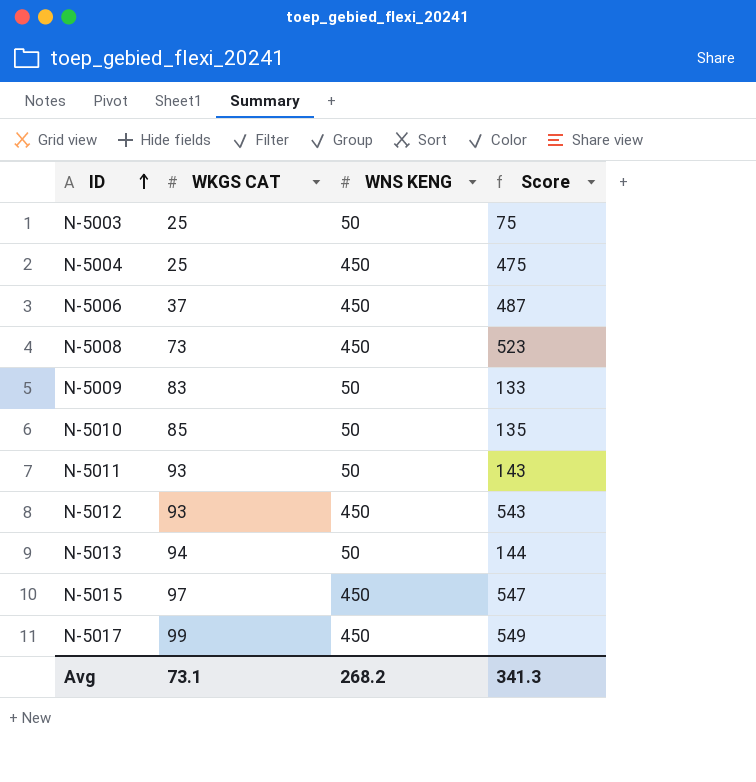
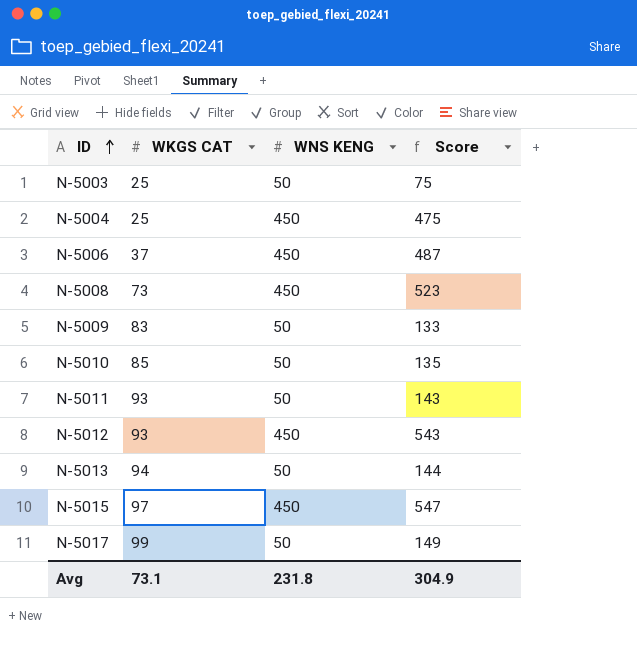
N-5017 | WNS KENG: 450 -> 50
N-5017 | Score: 549 -> 149
Avg | WNS KENG: 268.2 -> 231.8
Avg | Score: 341.3 -> 304.9

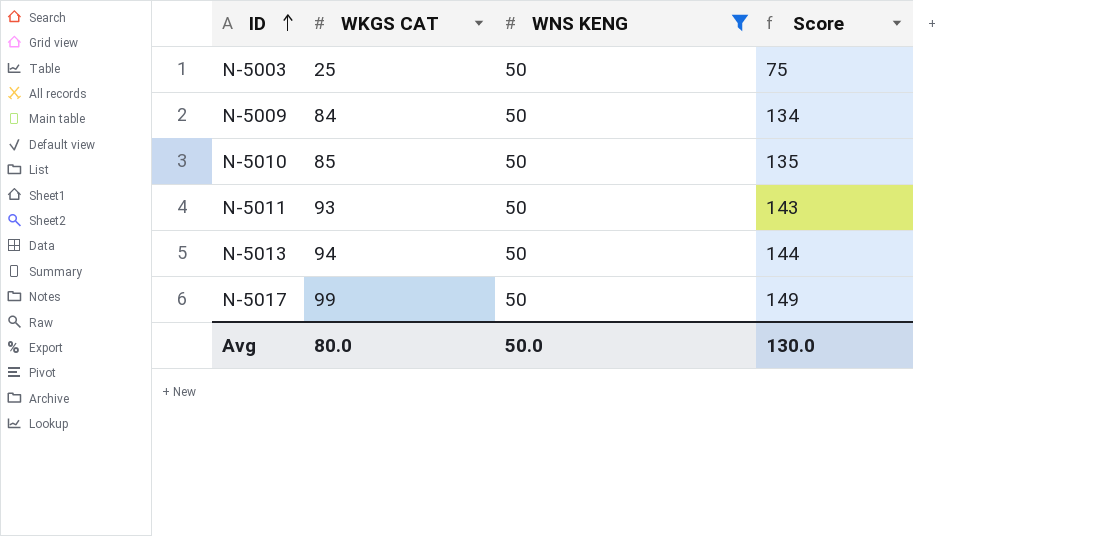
filter: none -> WNS KENG = 50
N-5009 | WKGS CAT: 83 -> 84
N-5009 | Score: 133 -> 134
Avg | WKGS CAT: 73.1 -> 80.0
Avg | WNS KENG: 231.8 -> 50.0
Avg | Score: 304.9 -> 130.0

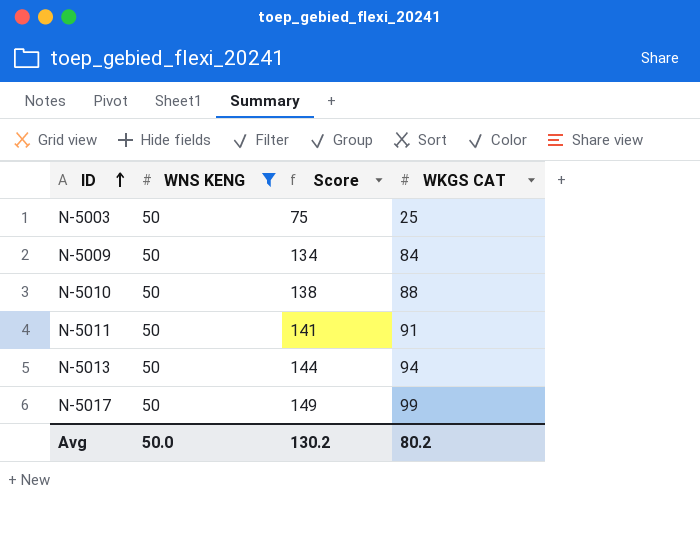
column WKGS CAT | position: 2 -> 4
N-5010 | Score: 135 -> 138
N-5010 | WKGS CAT: 85 -> 88
N-5011 | Score: 143 -> 141
N-5011 | WKGS CAT: 93 -> 91
Avg | Score: 130.0 -> 130.2
Avg | WKGS CAT: 80.0 -> 80.2

